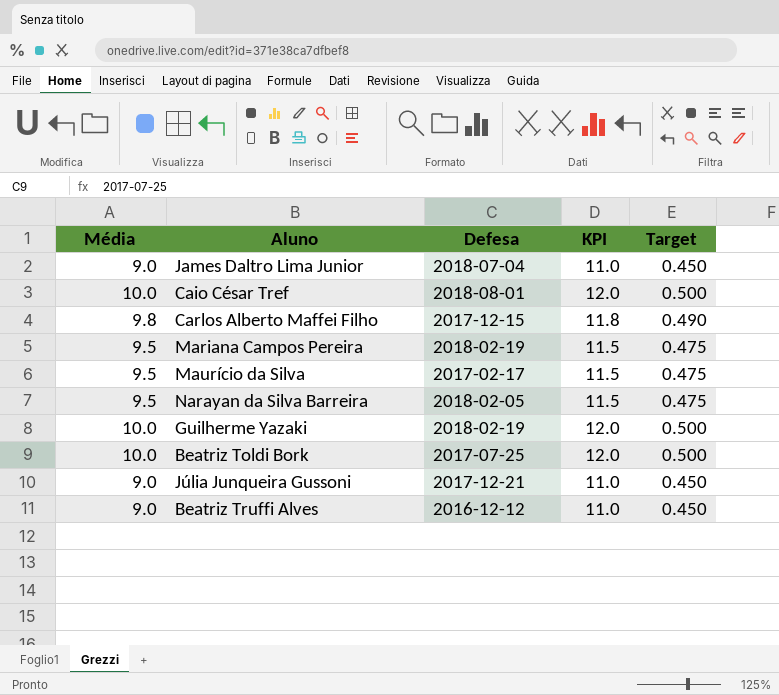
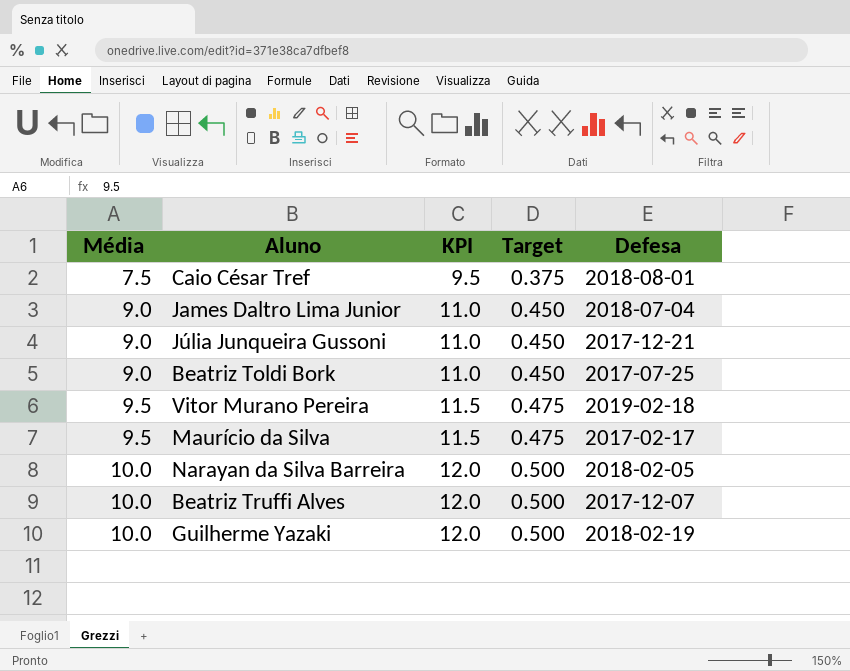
row order: none -> Média ascending
column Defesa | position: 3 -> 5
row Carlos Alberto Maffei Filho: 9.8 | 2017-12-15 | 11.8 | 0.490 -> none
row Mariana Campos Pereira: 9.5 | 2018-02-19 | 11.5 | 0.475 -> none
Caio César Tref | Média: 10.0 -> 7.5
Caio César Tref | KPI: 12.0 -> 9.5
Caio César Tref | Target: 0.500 -> 0.375
Beatriz Toldi Bork | Média: 10.0 -> 9.0
Beatriz Toldi Bork | KPI: 12.0 -> 11.0
Beatriz Toldi Bork | Target: 0.500 -> 0.450
row Vitor Murano Pereira: none -> 9.5 | 11.5 | 0.475 | 2019-02-18
Narayan da Silva Barreira | Média: 9.5 -> 10.0
Narayan da Silva Barreira | KPI: 11.5 -> 12.0
Narayan da Silva Barreira | Target: 0.475 -> 0.500
Beatriz Truffi Alves | Média: 9.0 -> 10.0
Beatriz Truffi Alves | KPI: 11.0 -> 12.0
Beatriz Truffi Alves | Target: 0.450 -> 0.500
Beatriz Truffi Alves | Defesa: 2016-12-12 -> 2017-12-07

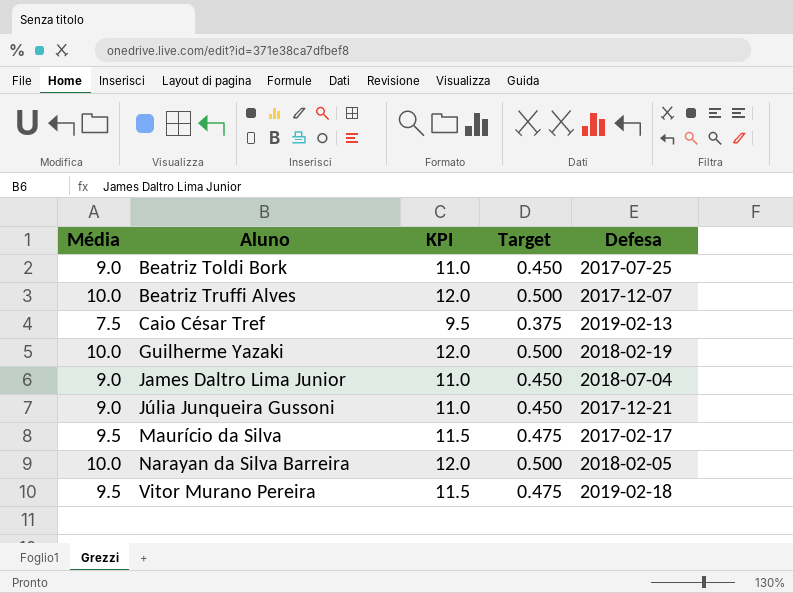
row order: Média ascending -> Aluno ascending
Caio César Tref | Defesa: 2018-08-01 -> 2019-02-13

